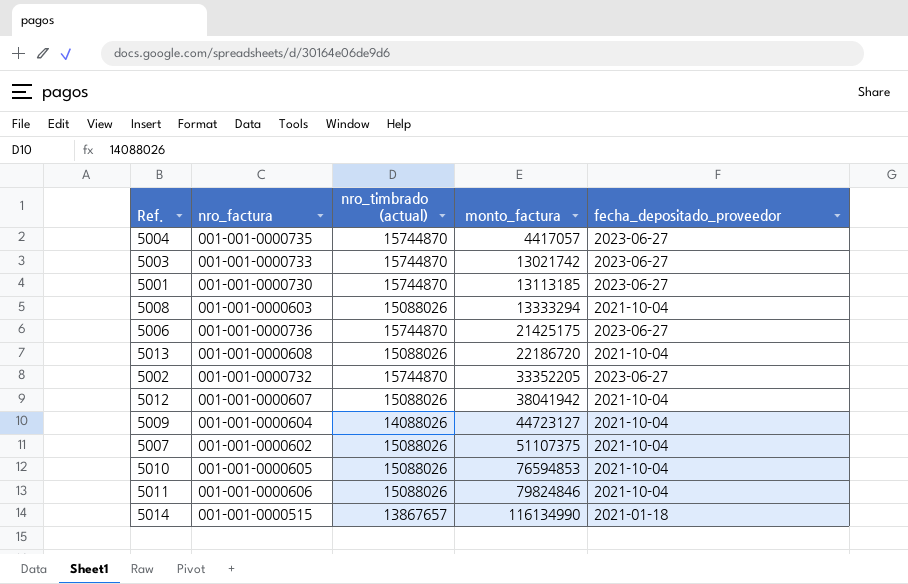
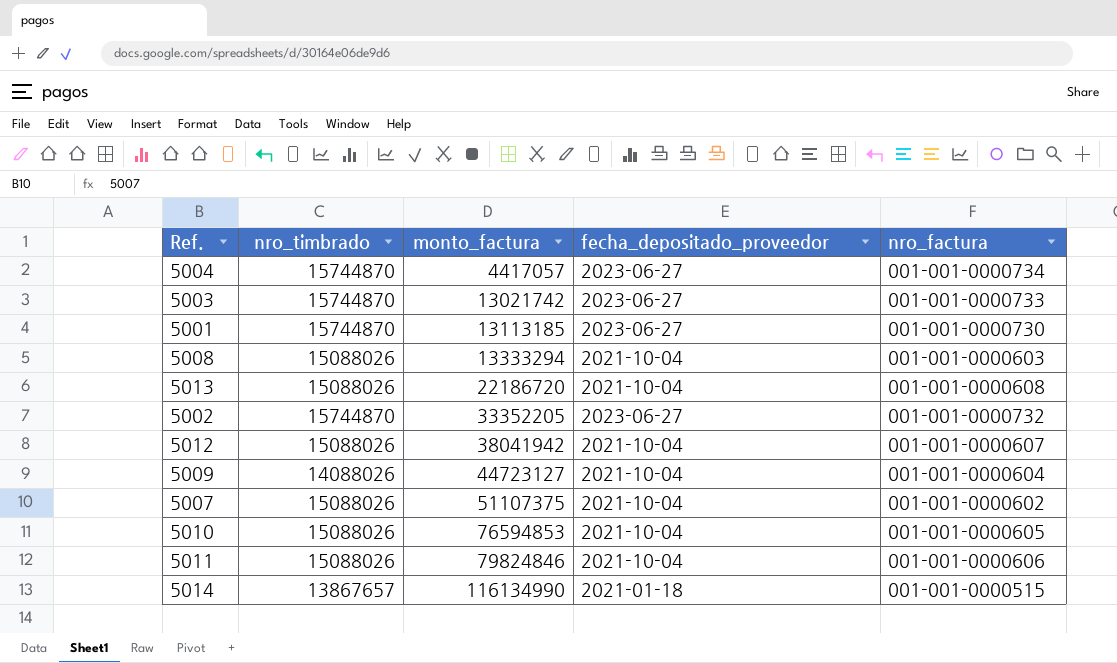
column name: nro_timbrado (actual) -> nro_timbrado
column nro_factura | position: 2 -> 5
row 5006: 001-001-0000736 | 15744870 | 21425175 | 2023-06-27 -> none
5004 | nro_factura: 001-001-0000735 -> 001-001-0000734

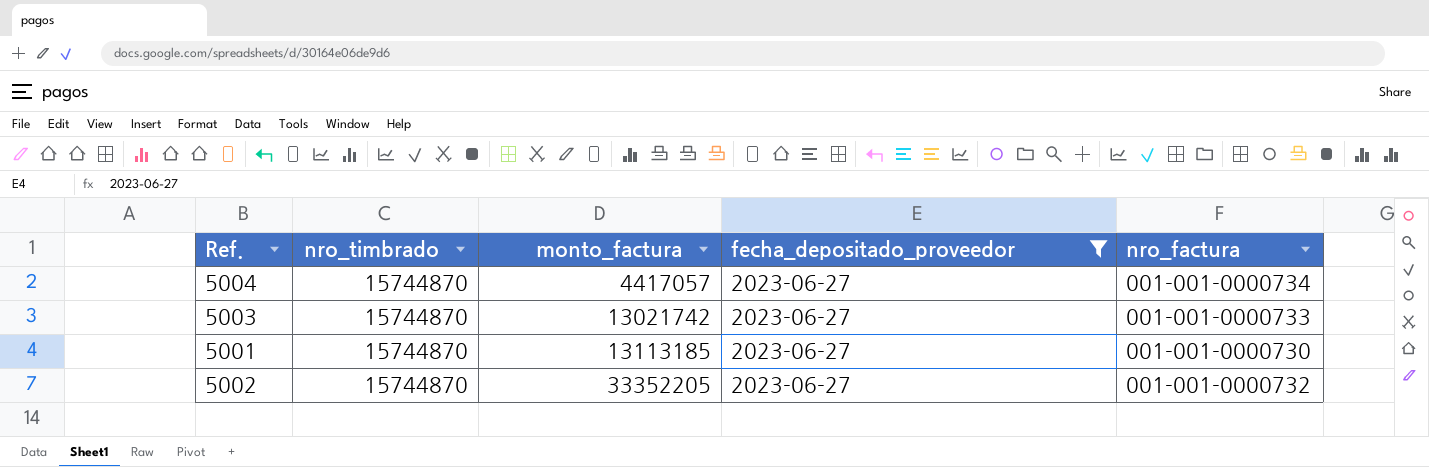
filter: none -> fecha_depositado_proveedor = 2023-06-27

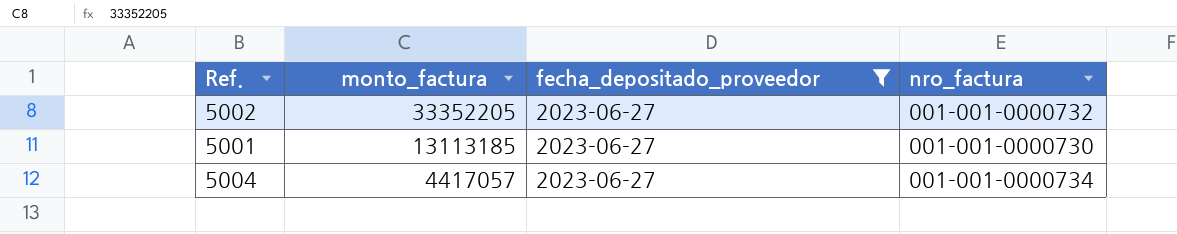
row order: monto_factura ascending -> monto_factura descending
column nro_timbrado | position: 2 -> none
row 5003: 15744870 | 13021742 | 2023-06-27 | 001-001-0000733 -> none

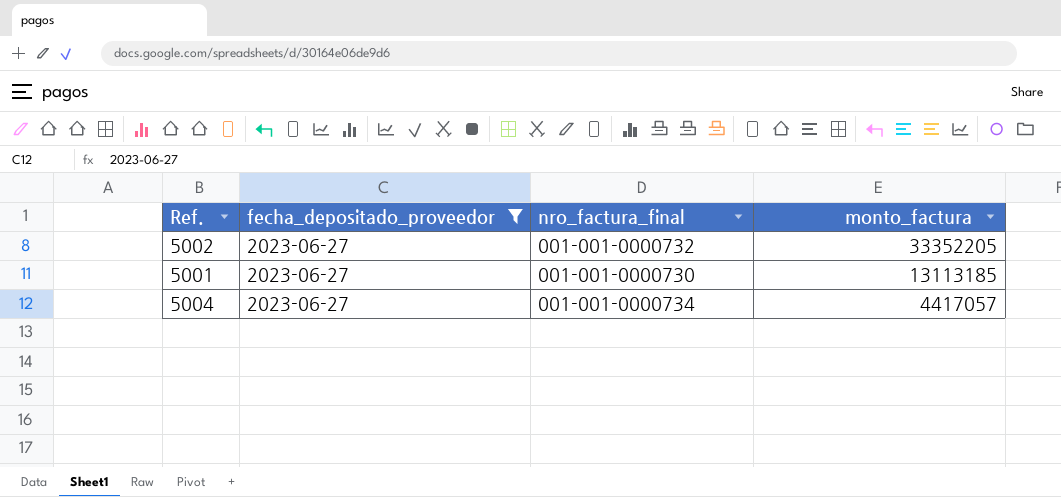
column name: nro_factura -> nro_factura_final
column monto_factura | position: 2 -> 4

